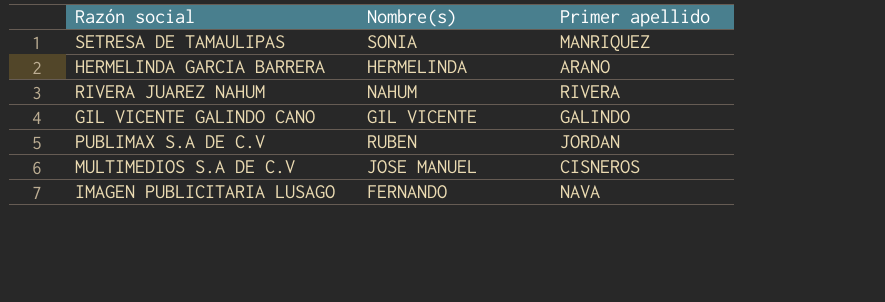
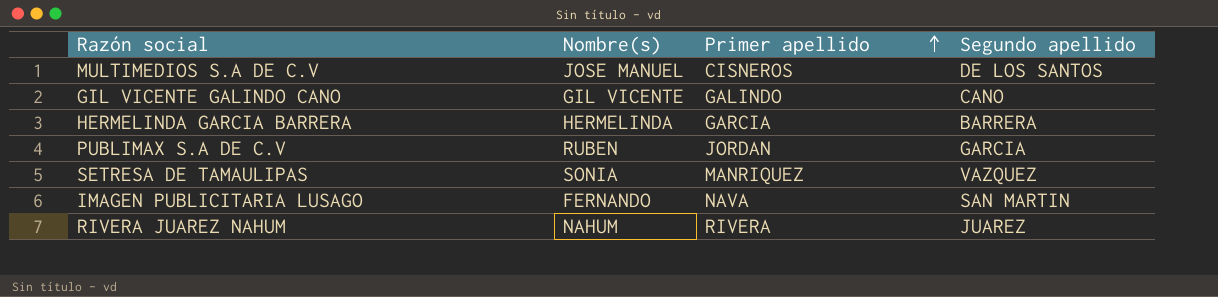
row order: none -> Primer apellido ascending
column Segundo apellido | position: none -> 4
HERMELINDA GARCIA BARRERA | Primer apellido: ARANO -> GARCIA

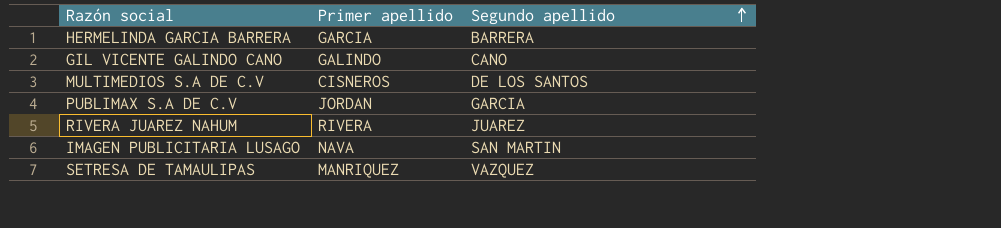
row order: Primer apellido ascending -> Segundo apellido ascending
column Nombre(s) | position: 2 -> none

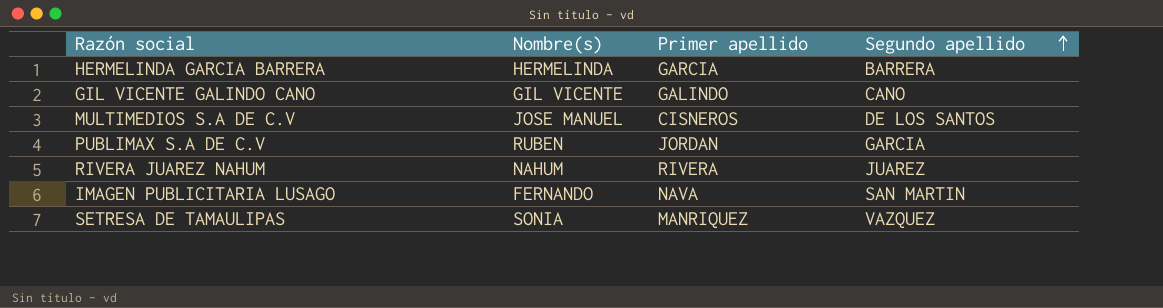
column Nombre(s) | position: none -> 2

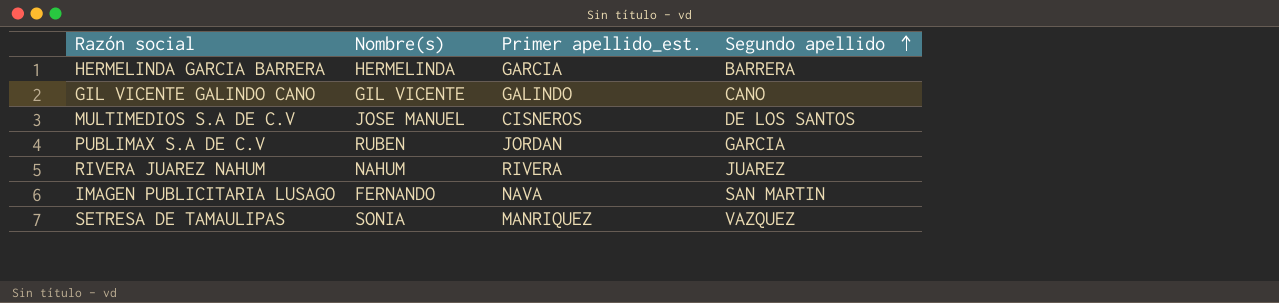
column name: Primer apellido -> Primer apellido_est.

